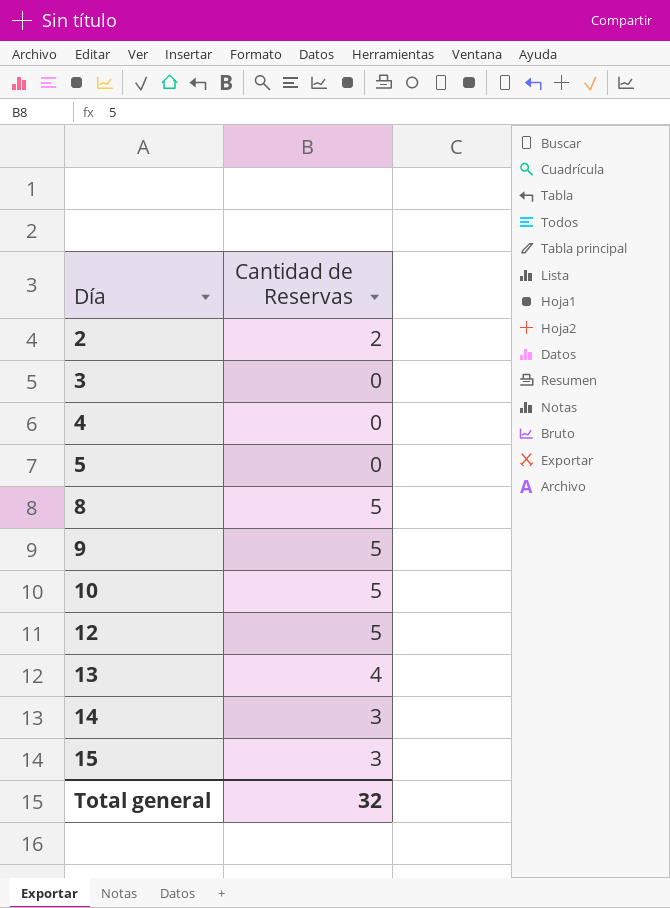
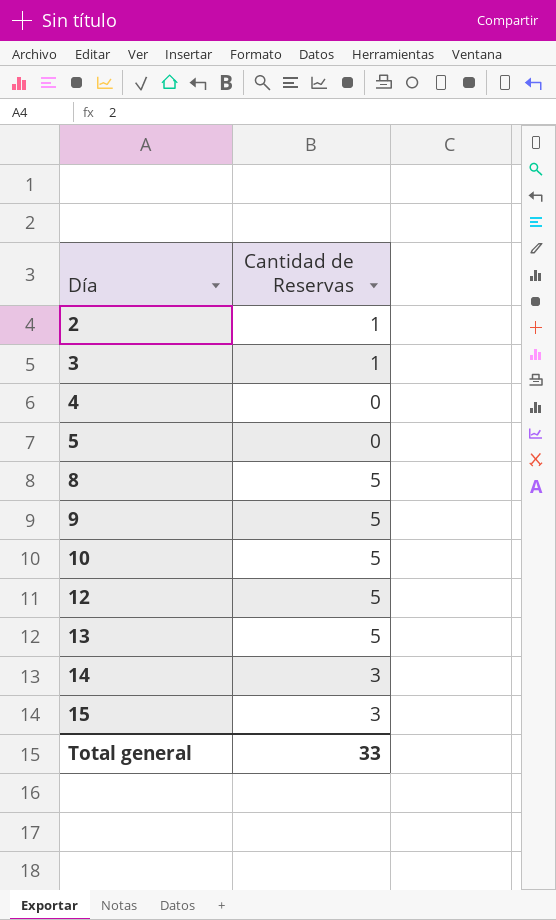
2 | Cantidad de Reservas: 2 -> 1
3 | Cantidad de Reservas: 0 -> 1
13 | Cantidad de Reservas: 4 -> 5
Total general | Cantidad de Reservas: 32 -> 33

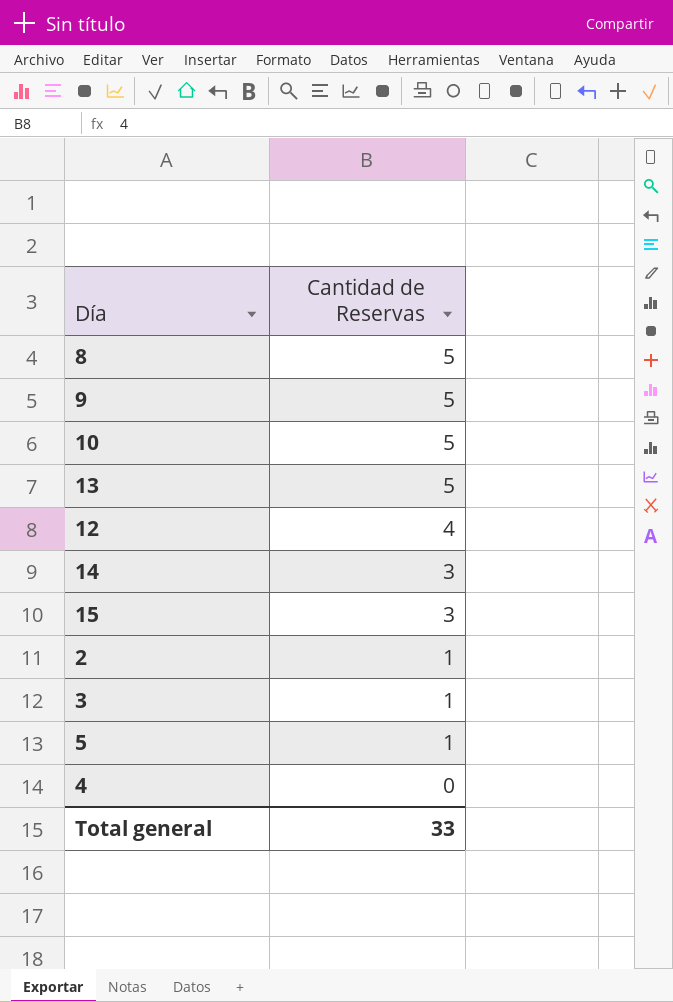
row order: Día ascending -> Cantidad de Reservas descending
12 | Cantidad de Reservas: 5 -> 4
5 | Cantidad de Reservas: 0 -> 1

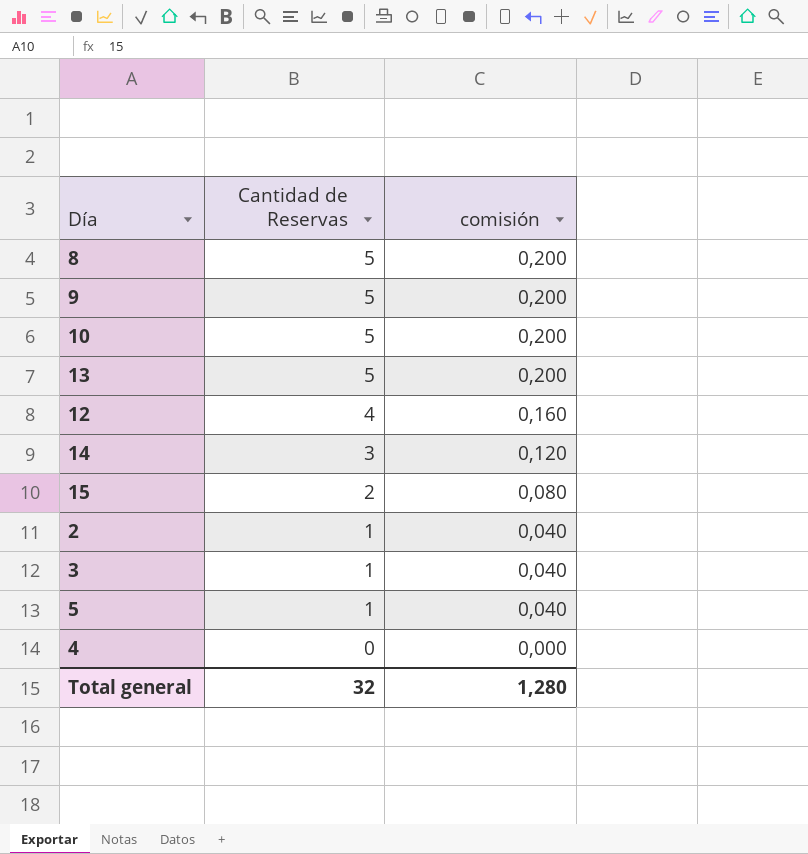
column comisión | formula: none -> [Cantidad de Reservas] * 0,04
15 | Cantidad de Reservas: 3 -> 2
Total general | Cantidad de Reservas: 33 -> 32

